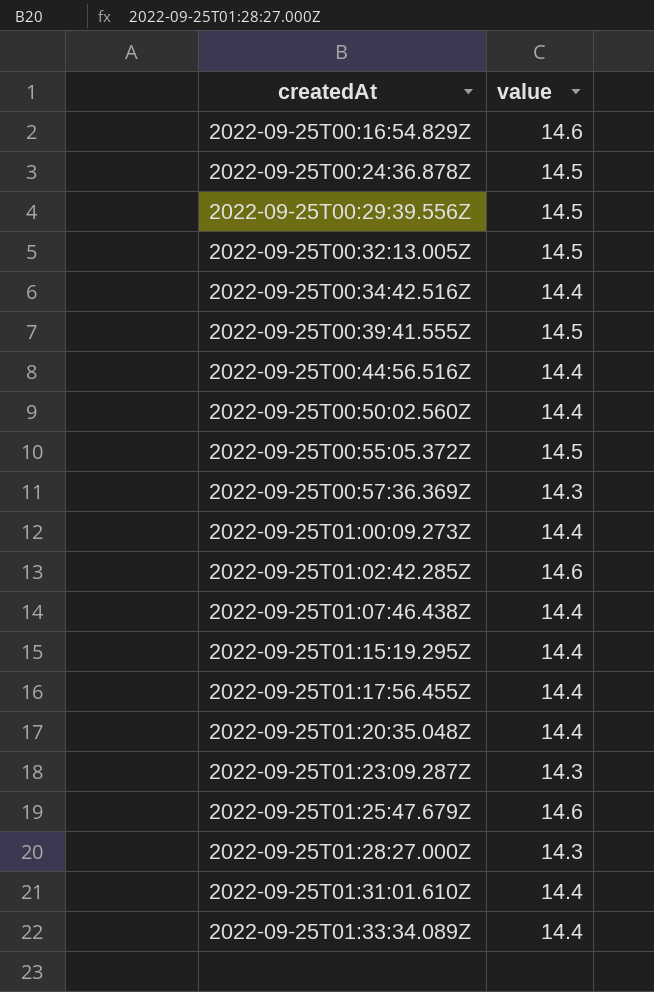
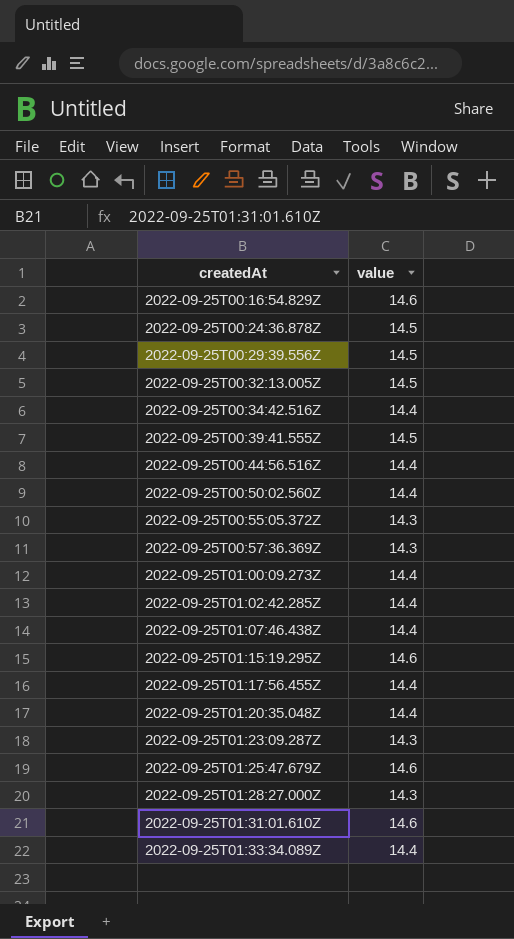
2022-09-25T00:55:05.372Z | value: 14.5 -> 14.3
2022-09-25T01:02:42.285Z | value: 14.6 -> 14.4
2022-09-25T01:15:19.295Z | value: 14.4 -> 14.6
2022-09-25T01:31:01.610Z | value: 14.4 -> 14.6

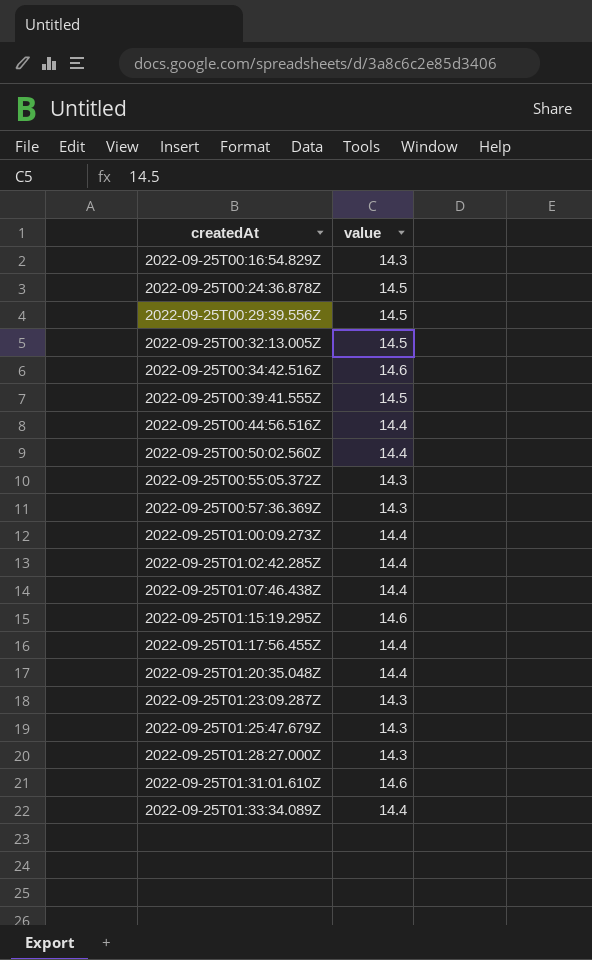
2022-09-25T00:16:54.829Z | value: 14.6 -> 14.3
2022-09-25T00:34:42.516Z | value: 14.4 -> 14.6
2022-09-25T01:25:47.679Z | value: 14.6 -> 14.3

